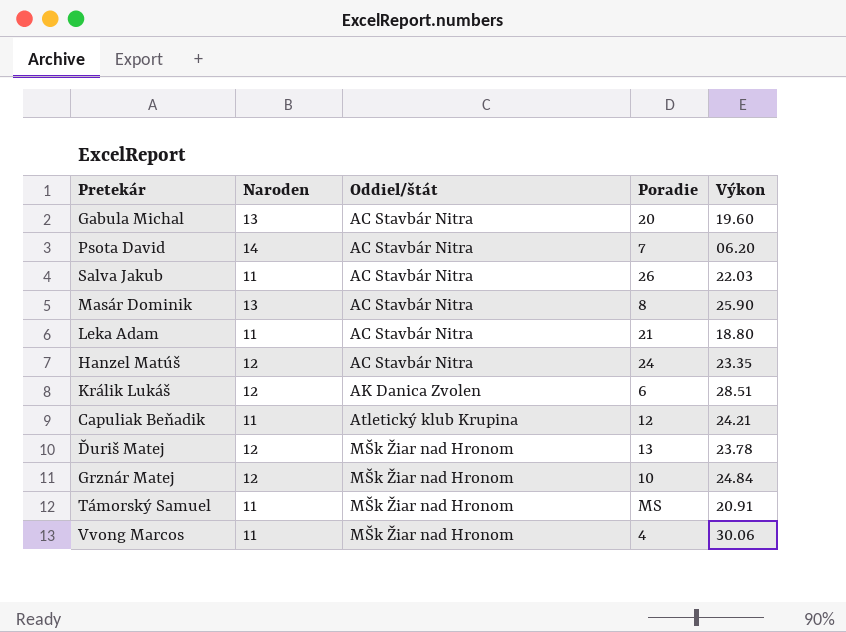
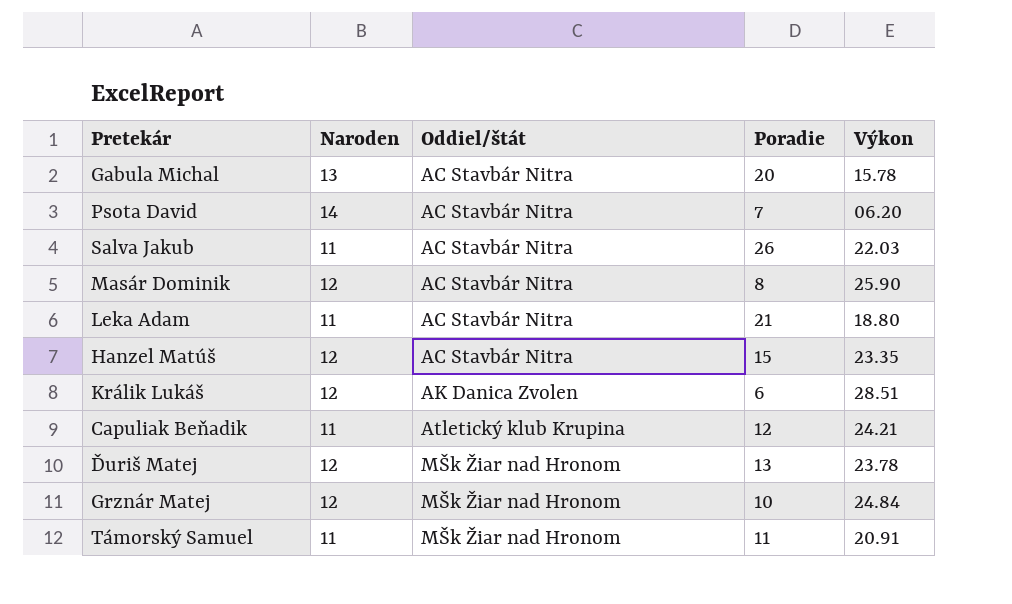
row Vvong Marcos: 11 | MŠk Žiar nad Hronom | 4 | 30.06 -> none
Gabula Michal | Výkon: 19.60 -> 15.78
Masár Dominik | Naroden: 13 -> 12
Hanzel Matúš | Poradie: 24 -> 15
Támorský Samuel | Poradie: MS -> 11

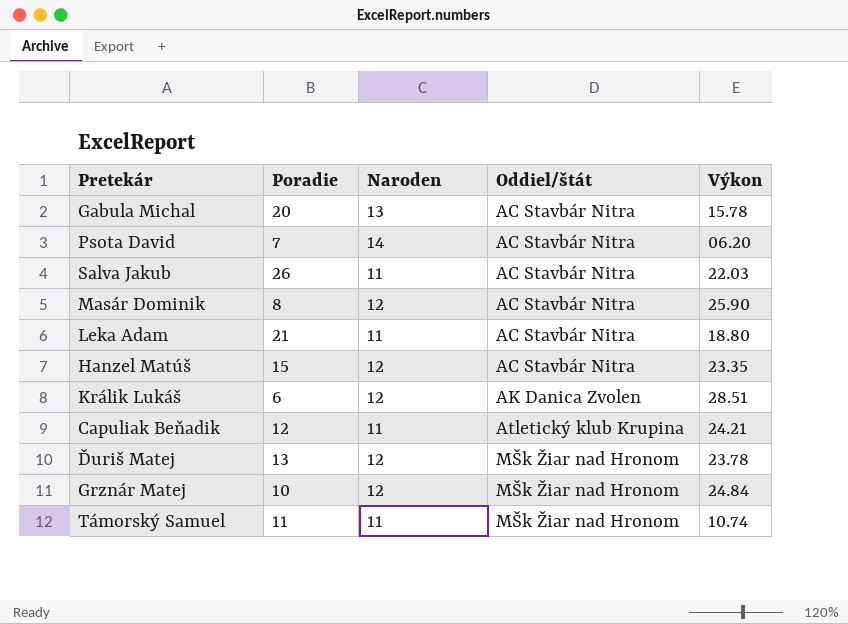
column Poradie | position: 4 -> 2
Támorský Samuel | Výkon: 20.91 -> 10.74

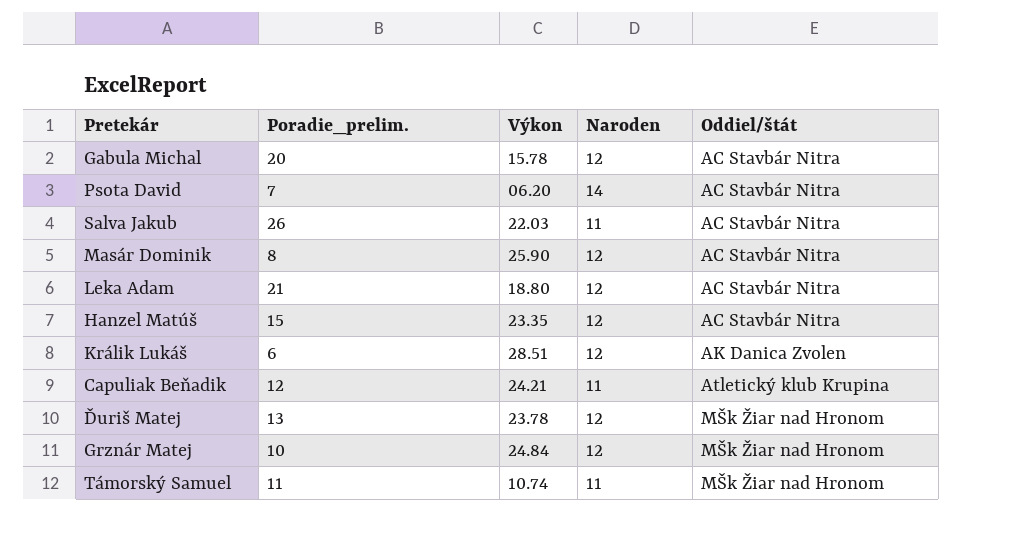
column name: Poradie -> Poradie_prelim.
column Výkon | position: 5 -> 3
Gabula Michal | Naroden: 13 -> 12
Leka Adam | Naroden: 11 -> 12

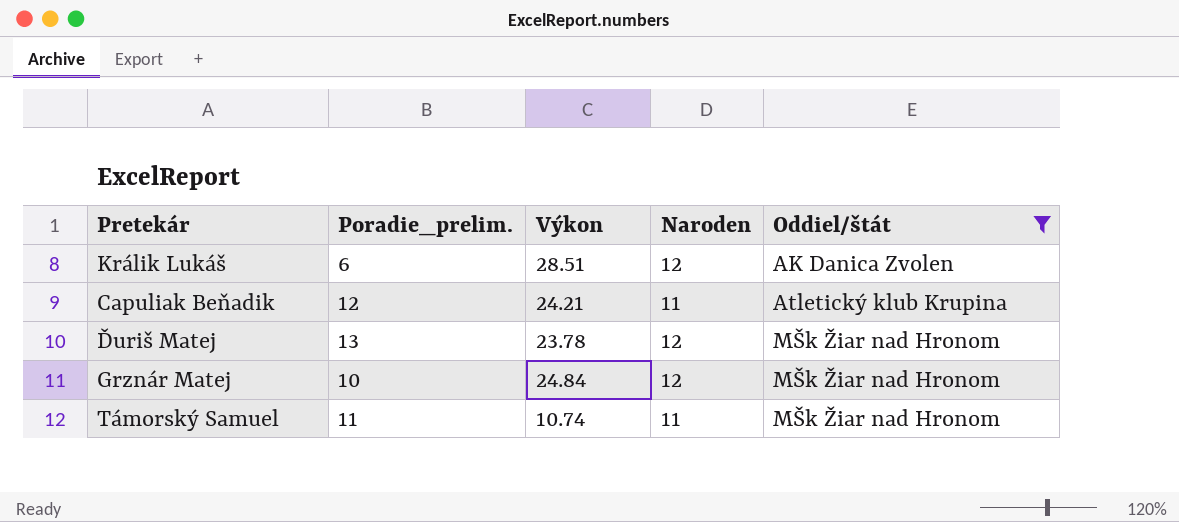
filter: none -> Oddiel/štát != AC Stavbár Nitra

